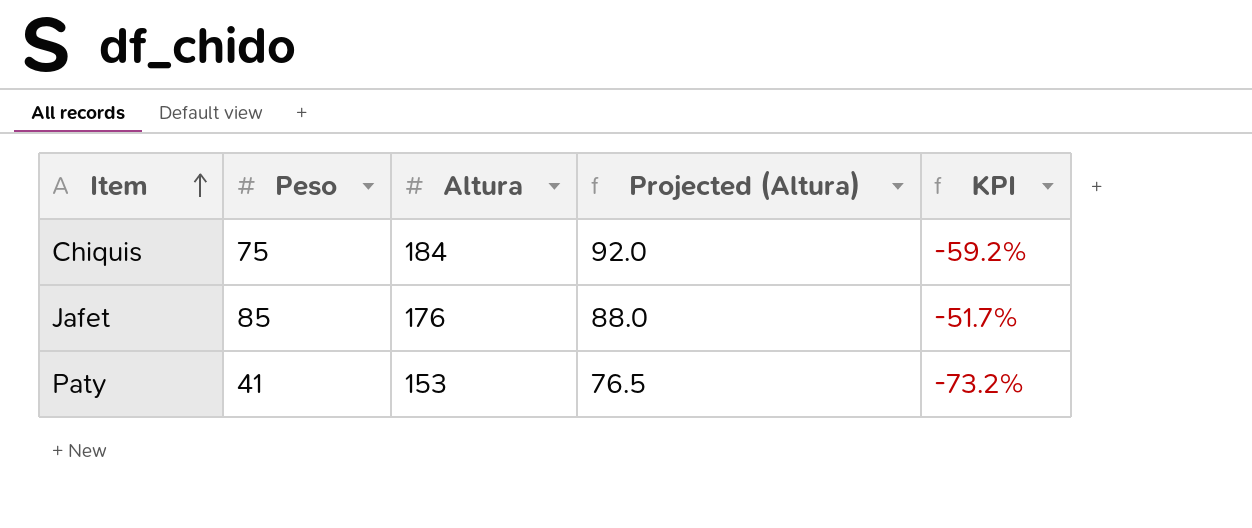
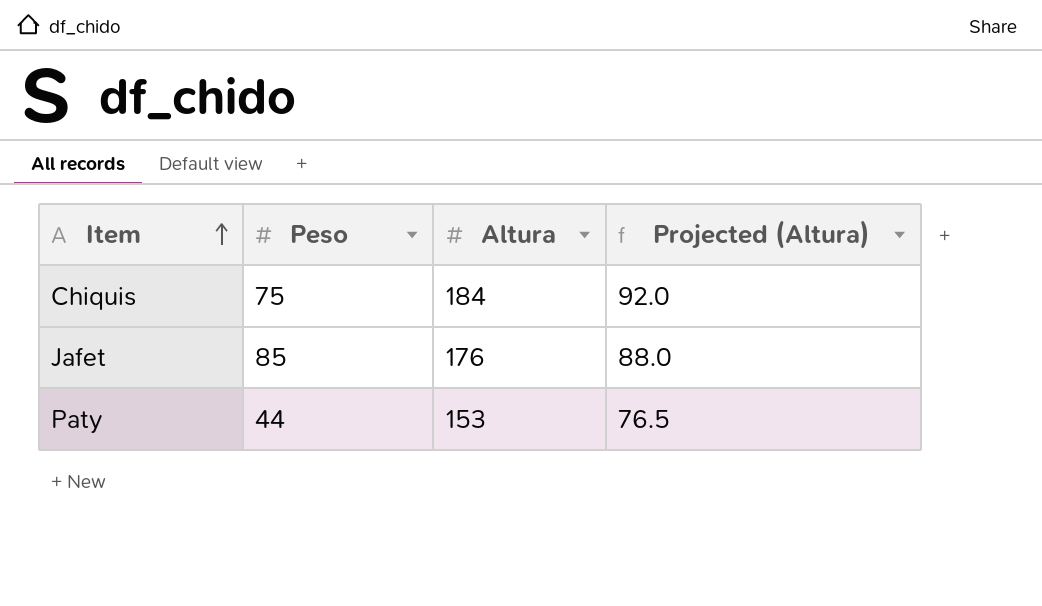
column KPI | formula: ([Peso] - [Altura]) / [Altura] -> none
Paty | Peso: 41 -> 44

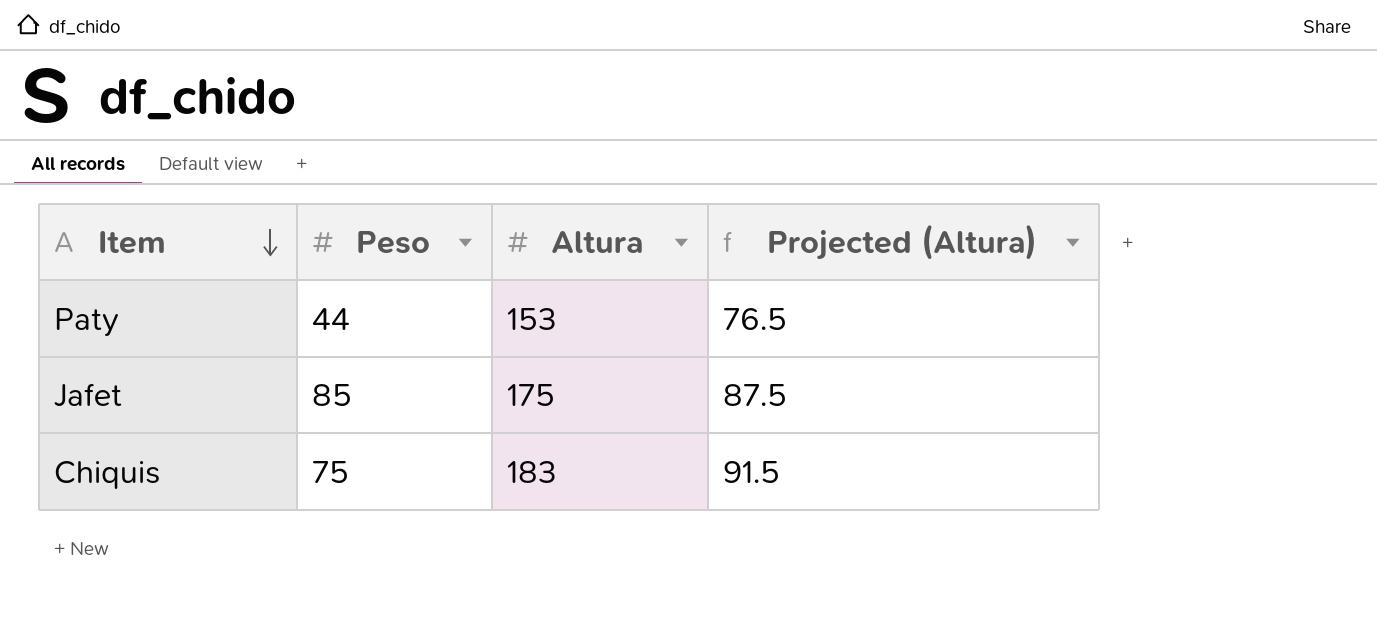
row order: Item ascending -> Item descending
Jafet | Altura: 176 -> 175
Jafet | Projected (Altura): 88.0 -> 87.5
Chiquis | Altura: 184 -> 183
Chiquis | Projected (Altura): 92.0 -> 91.5

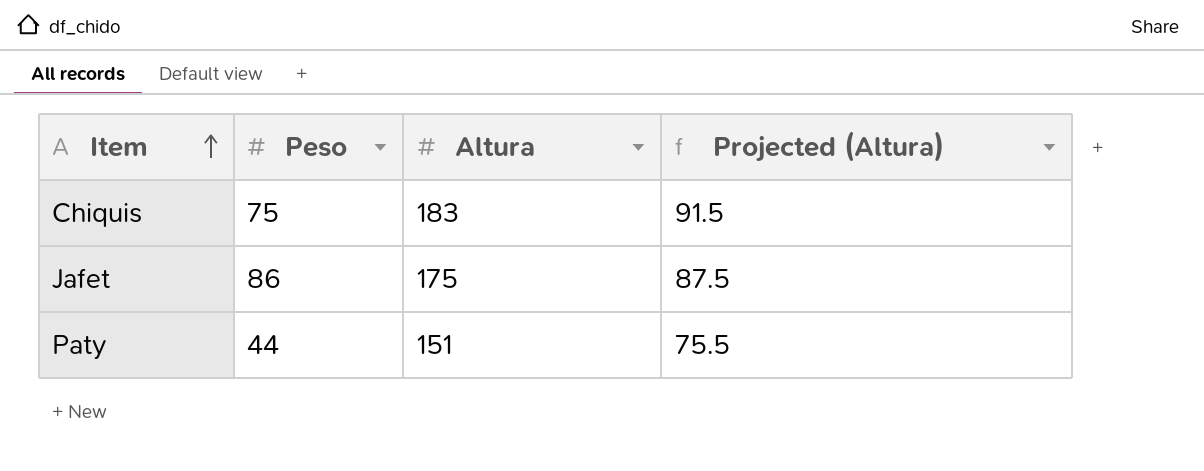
row order: Item descending -> Item ascending
Jafet | Peso: 85 -> 86
Paty | Altura: 153 -> 151
Paty | Projected (Altura): 76.5 -> 75.5

